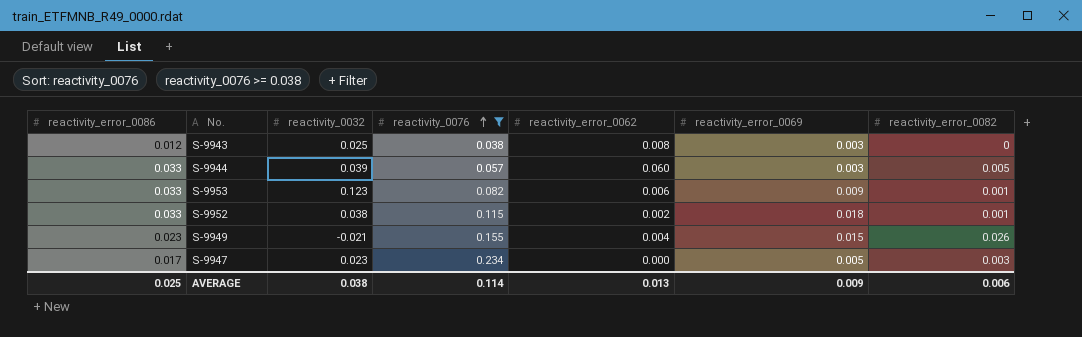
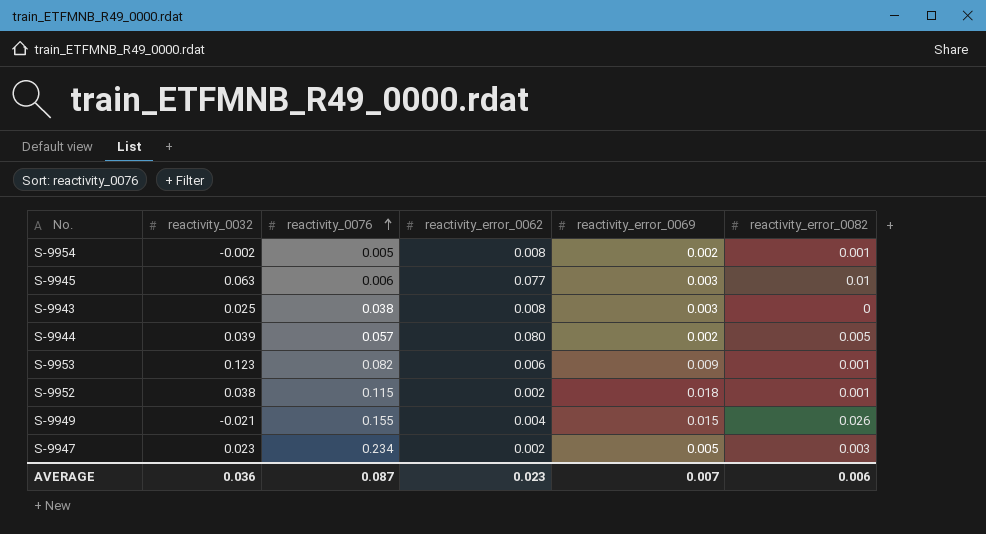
filter: reactivity_0076 >= 0.038 -> none
column reactivity_error_0086 | position: 1 -> none
S-9944 | reactivity_error_0062: 0.060 -> 0.080
S-9944 | reactivity_error_0069: 0.003 -> 0.002
S-9947 | reactivity_error_0062: 0.000 -> 0.002
AVERAGE | reactivity_0032: 0.038 -> 0.036
AVERAGE | reactivity_0076: 0.114 -> 0.087
AVERAGE | reactivity_error_0062: 0.013 -> 0.023
AVERAGE | reactivity_error_0069: 0.009 -> 0.007

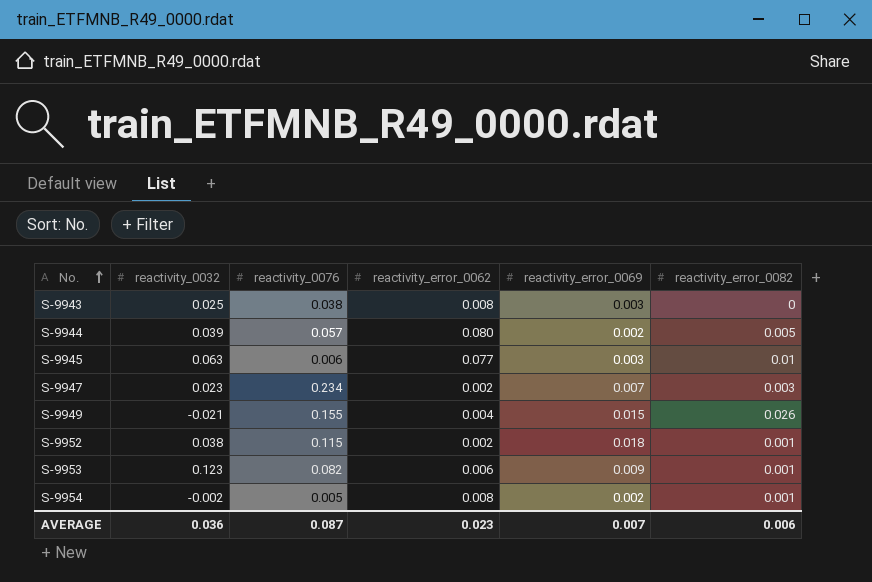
row order: reactivity_0076 ascending -> No. ascending
S-9947 | reactivity_error_0069: 0.005 -> 0.007

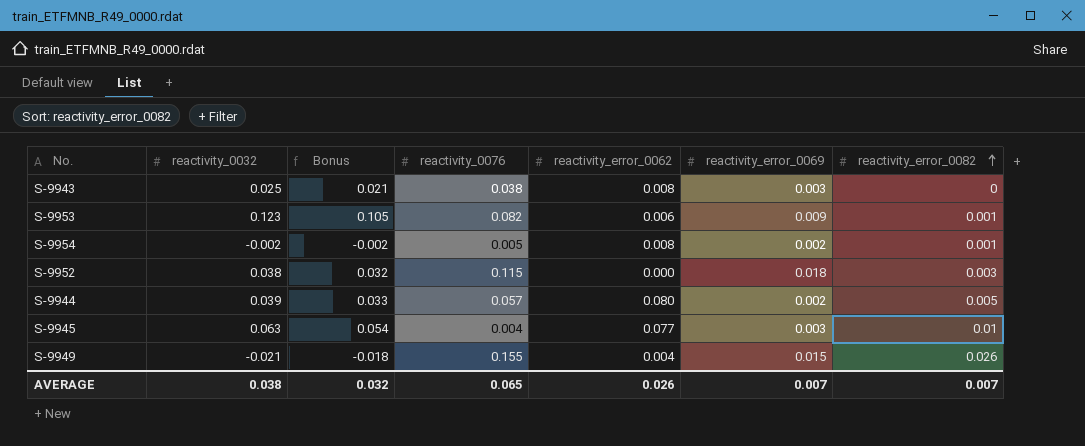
row order: No. ascending -> reactivity_error_0082 ascending
column Bonus | formula: none -> [reactivity_0032] * 0.85
row S-9947: 0.023 | 0.234 | 0.002 | 0.007 | 0.003 -> none
S-9952 | reactivity_error_0062: 0.002 -> 0.000
S-9952 | reactivity_error_0082: 0.001 -> 0.003
S-9945 | reactivity_0076: 0.006 -> 0.004
AVERAGE | reactivity_0032: 0.036 -> 0.038
AVERAGE | reactivity_0076: 0.087 -> 0.065
AVERAGE | reactivity_error_0062: 0.023 -> 0.026
AVERAGE | reactivity_error_0082: 0.006 -> 0.007

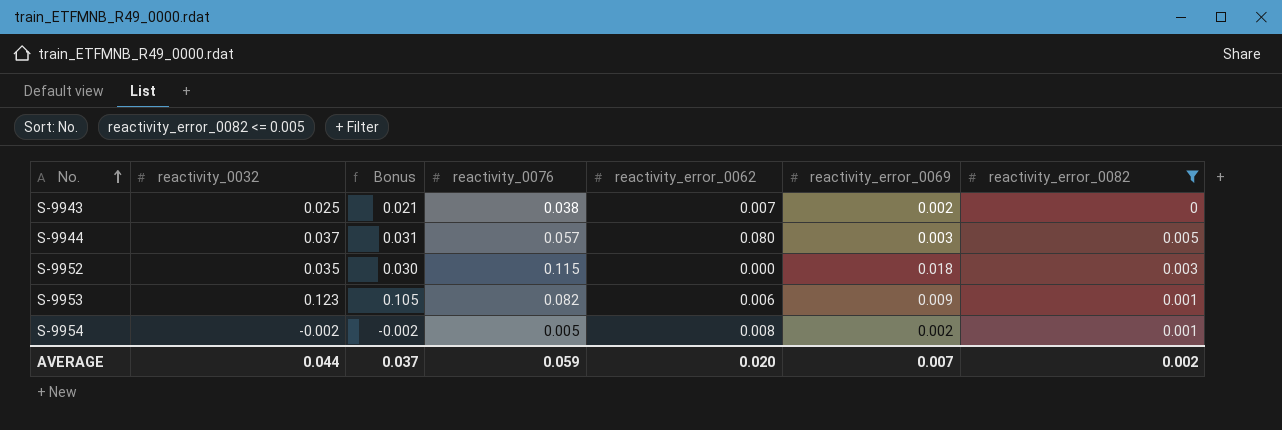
filter: none -> reactivity_error_0082 <= 0.005
row order: reactivity_error_0082 ascending -> No. ascending
S-9943 | reactivity_error_0062: 0.008 -> 0.007
S-9943 | reactivity_error_0069: 0.003 -> 0.002
S-9944 | reactivity_0032: 0.039 -> 0.037
S-9944 | Bonus: 0.033 -> 0.031
S-9944 | reactivity_error_0069: 0.002 -> 0.003
S-9952 | reactivity_0032: 0.038 -> 0.035
S-9952 | Bonus: 0.032 -> 0.030
AVERAGE | reactivity_0032: 0.038 -> 0.044
AVERAGE | Bonus: 0.032 -> 0.037
AVERAGE | reactivity_0076: 0.065 -> 0.059
AVERAGE | reactivity_error_0062: 0.026 -> 0.020
AVERAGE | reactivity_error_0082: 0.007 -> 0.002

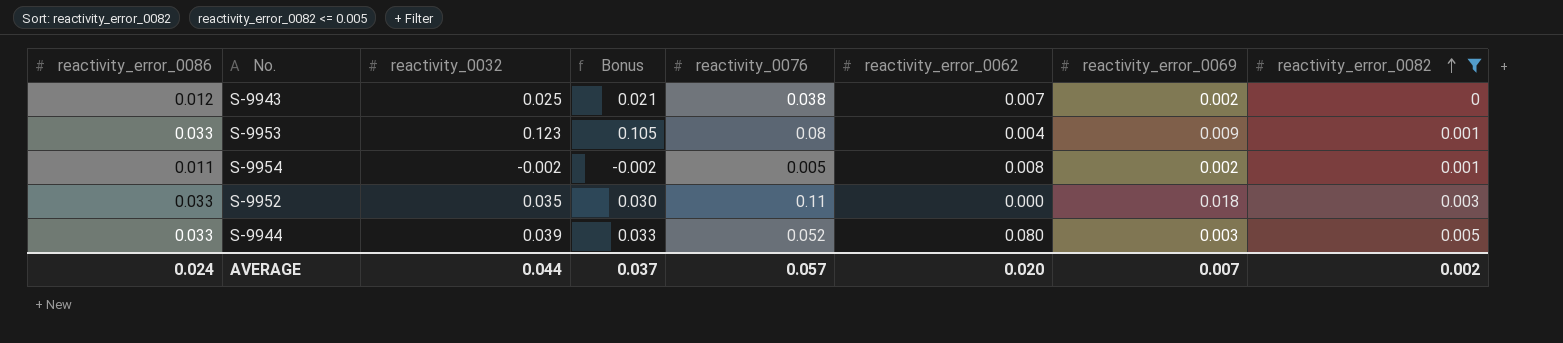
row order: No. ascending -> reactivity_error_0082 ascending
column reactivity_error_0086 | position: none -> 1
S-9953 | reactivity_0076: 0.082 -> 0.08
S-9953 | reactivity_error_0062: 0.006 -> 0.004
S-9952 | reactivity_0076: 0.115 -> 0.11
S-9944 | reactivity_0032: 0.037 -> 0.039
S-9944 | Bonus: 0.031 -> 0.033
S-9944 | reactivity_0076: 0.057 -> 0.052
AVERAGE | reactivity_0076: 0.059 -> 0.057

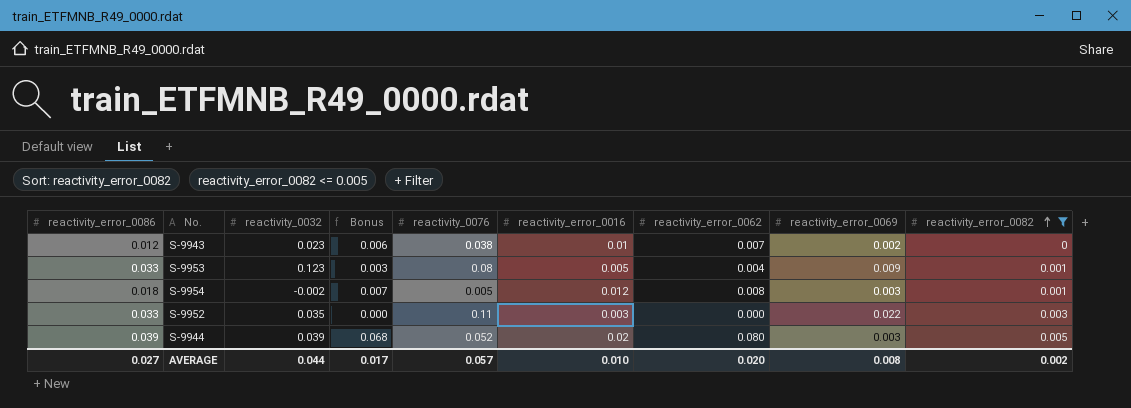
column Bonus | formula: [reactivity_0032] * 0.85 -> [reactivity_error_0062] * 0.85
column reactivity_error_0016 | position: none -> 6
S-9943 | reactivity_0032: 0.025 -> 0.023
S-9954 | reactivity_error_0086: 0.011 -> 0.018
S-9954 | reactivity_error_0069: 0.002 -> 0.003
S-9952 | reactivity_error_0069: 0.018 -> 0.022
S-9944 | reactivity_error_0086: 0.033 -> 0.039
AVERAGE | reactivity_error_0086: 0.024 -> 0.027
AVERAGE | Bonus: 0.037 -> 0.017
AVERAGE | reactivity_error_0069: 0.007 -> 0.008

